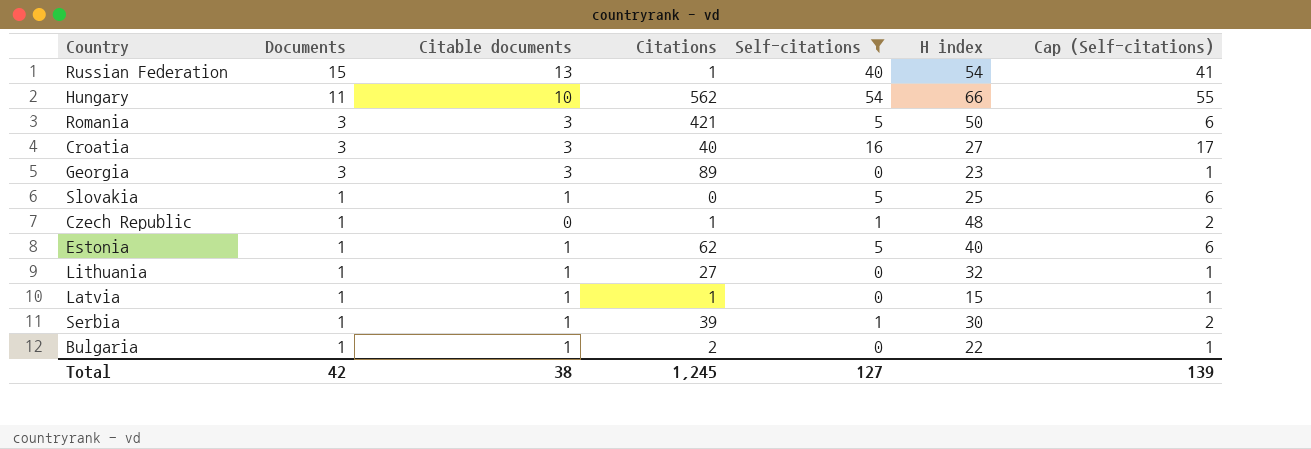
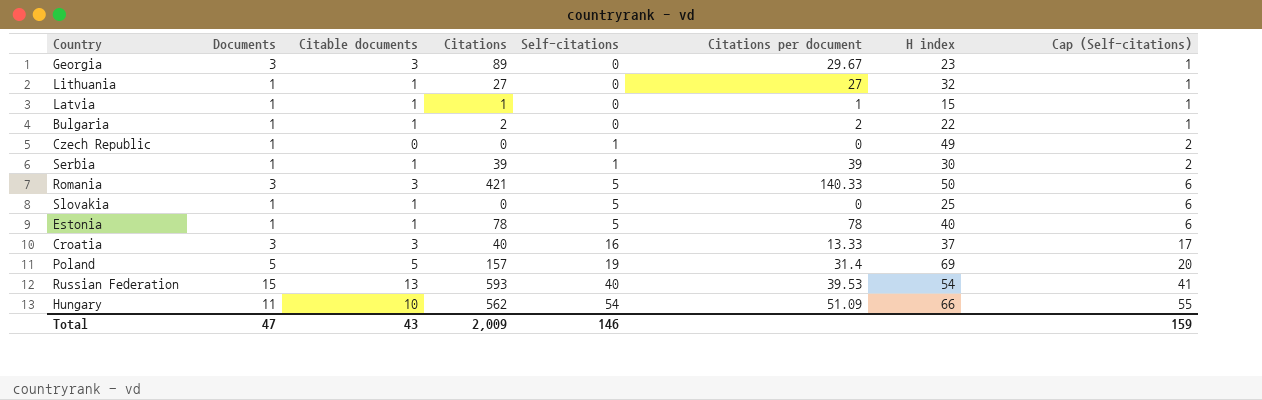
filter: Self-citations != 19 -> none
row order: Documents descending -> Self-citations ascending
column Citations per document | formula: none -> [Citations] / [Documents]
Czech Republic | Citations: 1 -> 0
Czech Republic | H index: 48 -> 49
Estonia | Citations: 62 -> 78
Croatia | H index: 27 -> 37
Russian Federation | Citations: 1 -> 593
Total | Documents: 42 -> 47
Total | Citable documents: 38 -> 43
Total | Citations: 1,245 -> 2,009
Total | Self-citations: 127 -> 146
Total | Cap (Self-citations): 139 -> 159

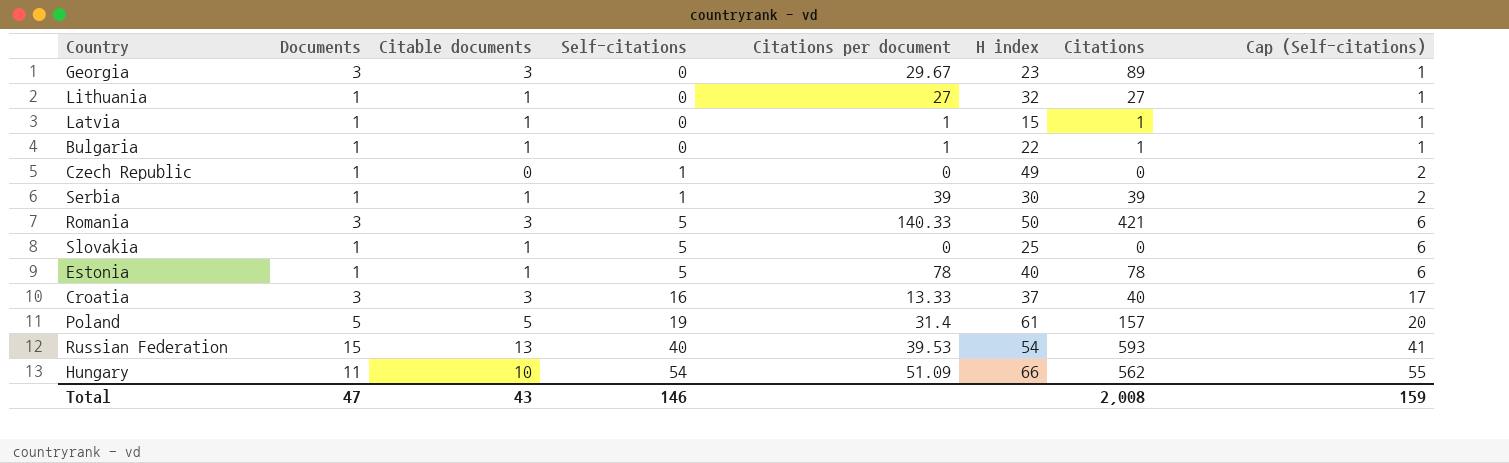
column Citations | position: 4 -> 7
Bulgaria | Citations per document: 2 -> 1
Bulgaria | Citations: 2 -> 1
Poland | H index: 69 -> 61
Total | Citations: 2,009 -> 2,008

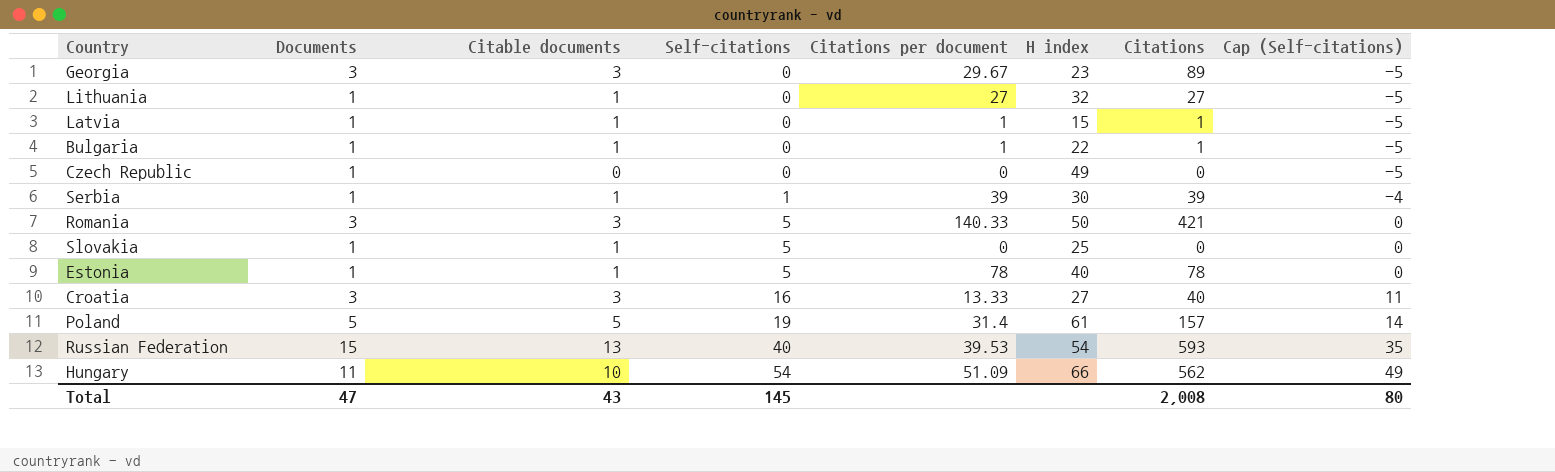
column Cap (Self-citations) | formula: [Self-citations] + 1 -> [Self-citations] - 5
Czech Republic | Self-citations: 1 -> 0
Croatia | H index: 37 -> 27
Total | Self-citations: 146 -> 145
Total | Cap (Self-citations): 159 -> 80

